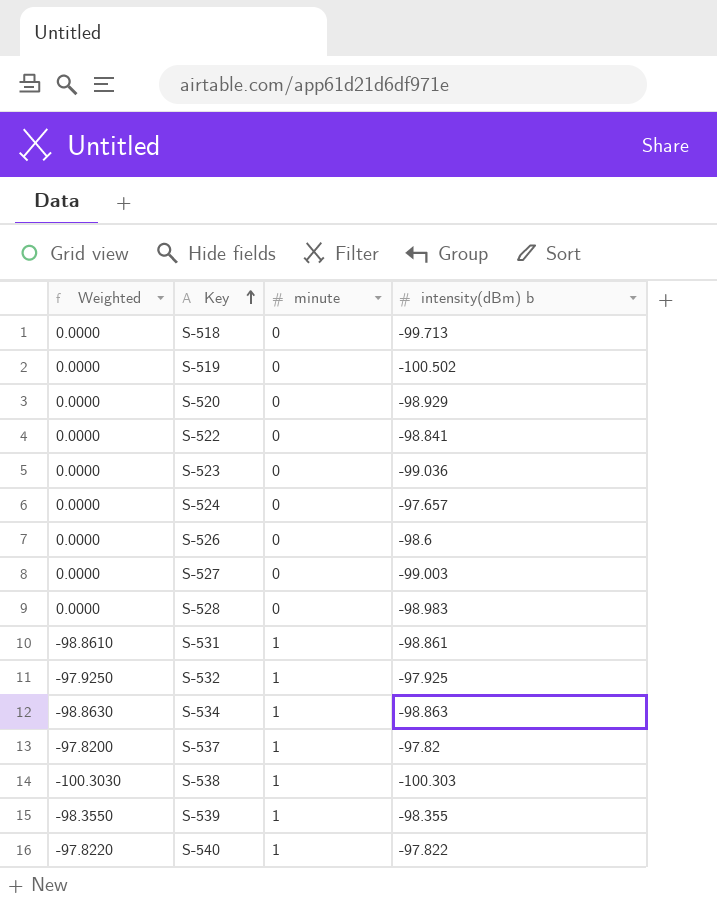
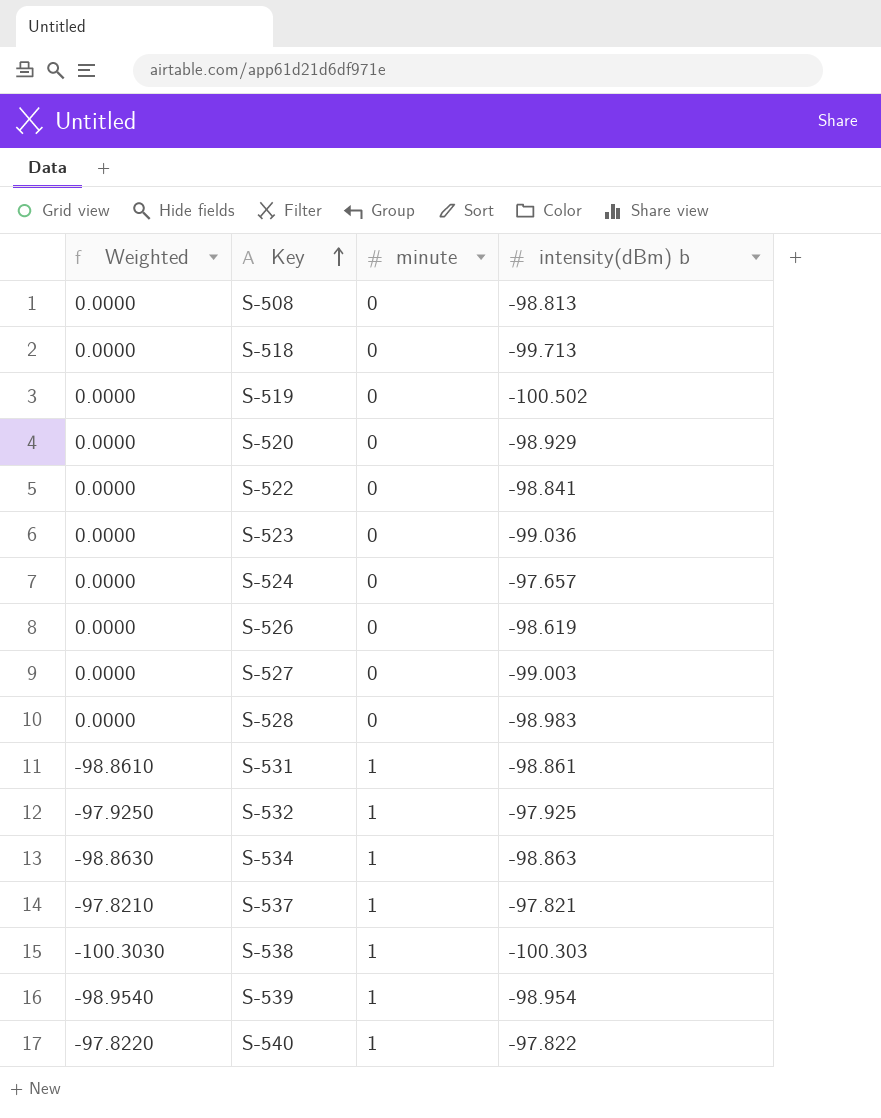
row S-508: none -> 0.0000 | 0 | -98.813
S-526 | intensity(dBm) b: -98.6 -> -98.619
S-537 | Weighted: -97.8200 -> -97.8210
S-537 | intensity(dBm) b: -97.82 -> -97.821
S-539 | Weighted: -98.3550 -> -98.9540
S-539 | intensity(dBm) b: -98.355 -> -98.954

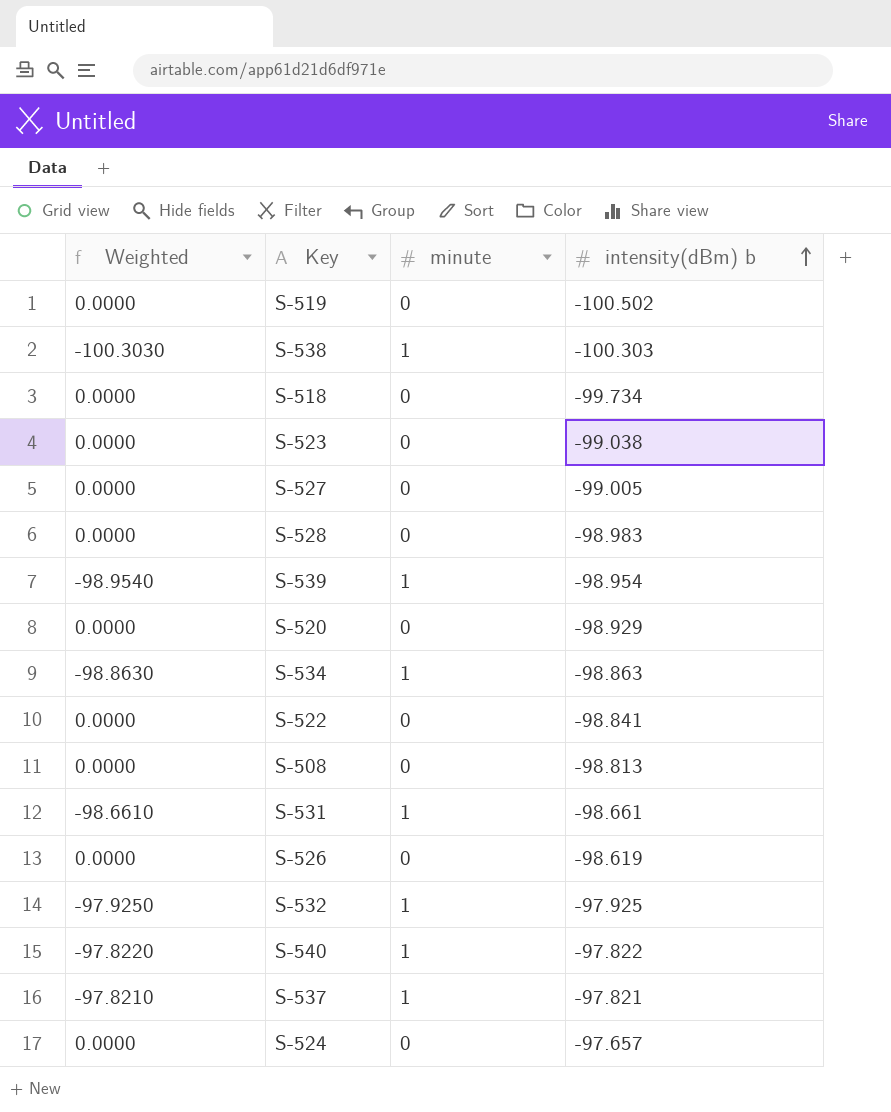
row order: Key ascending -> intensity(dBm) b ascending
S-518 | intensity(dBm) b: -99.713 -> -99.734
S-523 | intensity(dBm) b: -99.036 -> -99.038
S-527 | intensity(dBm) b: -99.003 -> -99.005
S-531 | Weighted: -98.8610 -> -98.6610
S-531 | intensity(dBm) b: -98.861 -> -98.661

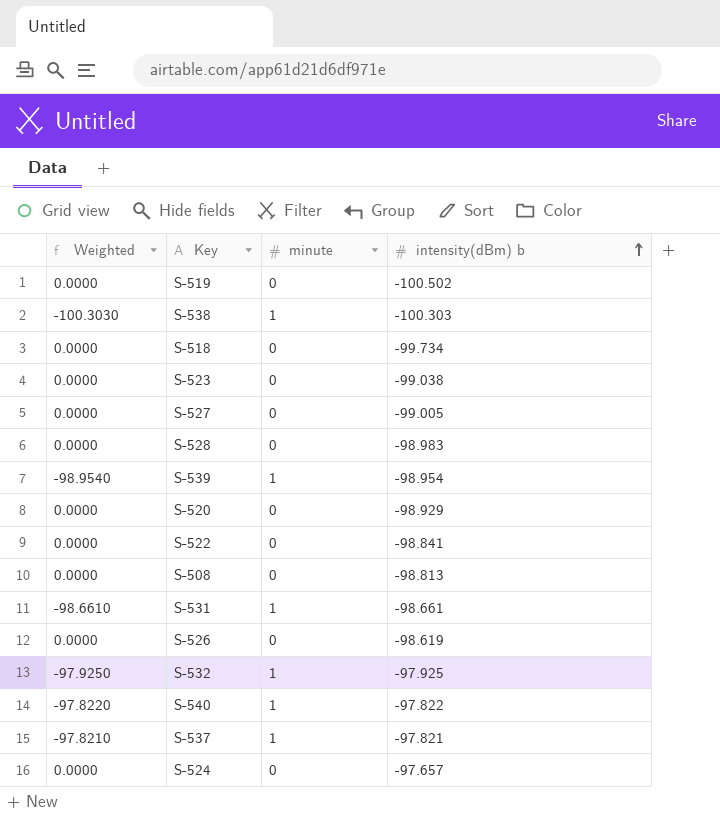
row S-534: -98.8630 | 1 | -98.863 -> none

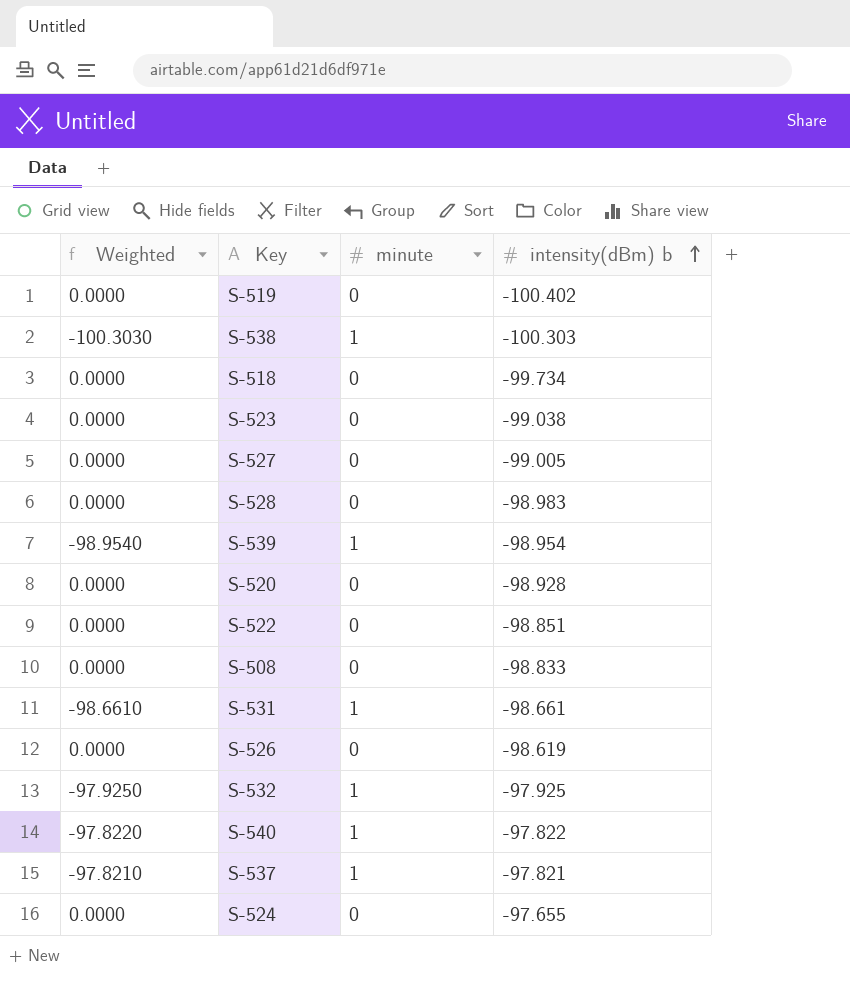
S-519 | intensity(dBm) b: -100.502 -> -100.402
S-520 | intensity(dBm) b: -98.929 -> -98.928
S-522 | intensity(dBm) b: -98.841 -> -98.851
S-508 | intensity(dBm) b: -98.813 -> -98.833
S-524 | intensity(dBm) b: -97.657 -> -97.655

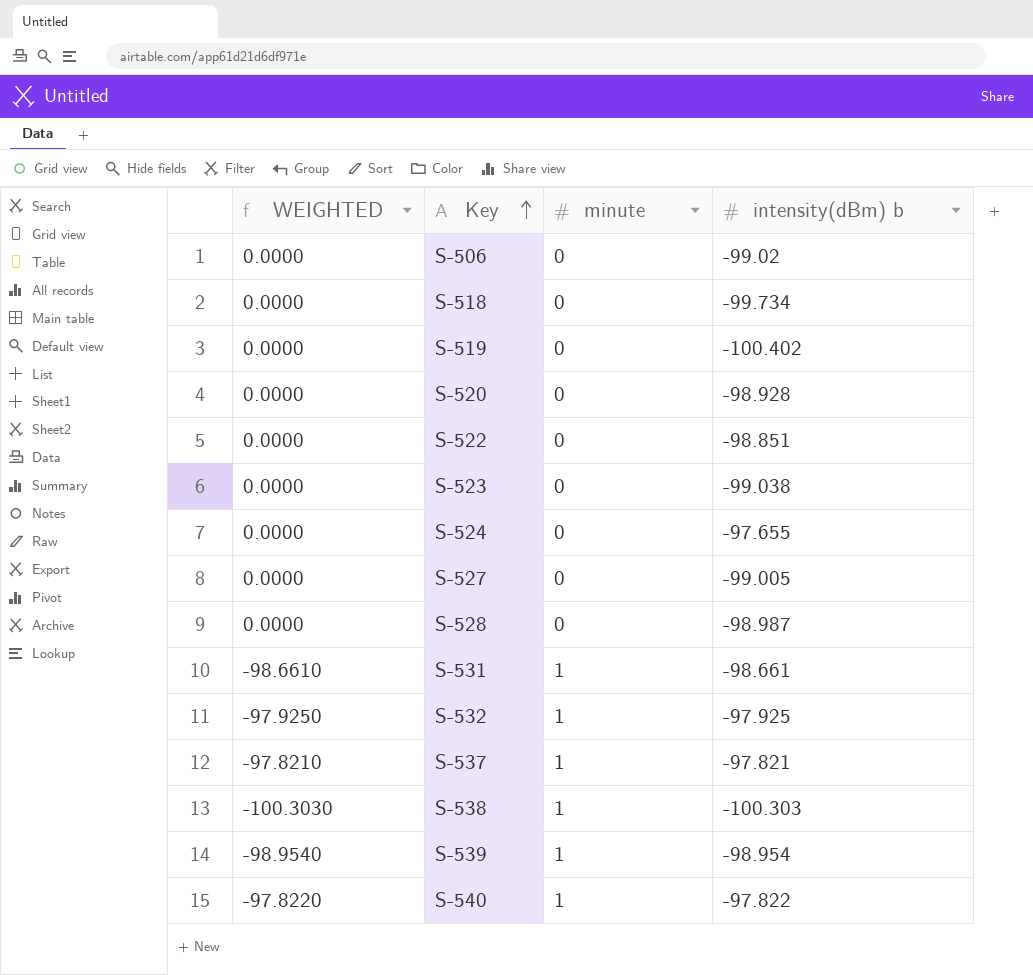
row order: intensity(dBm) b ascending -> Key ascending
column name: Weighted -> WEIGHTED
row S-508: 0.0000 | 0 | -98.833 -> none
row S-526: 0.0000 | 0 | -98.619 -> none
row S-506: none -> 0.0000 | 0 | -99.02
S-528 | intensity(dBm) b: -98.983 -> -98.987

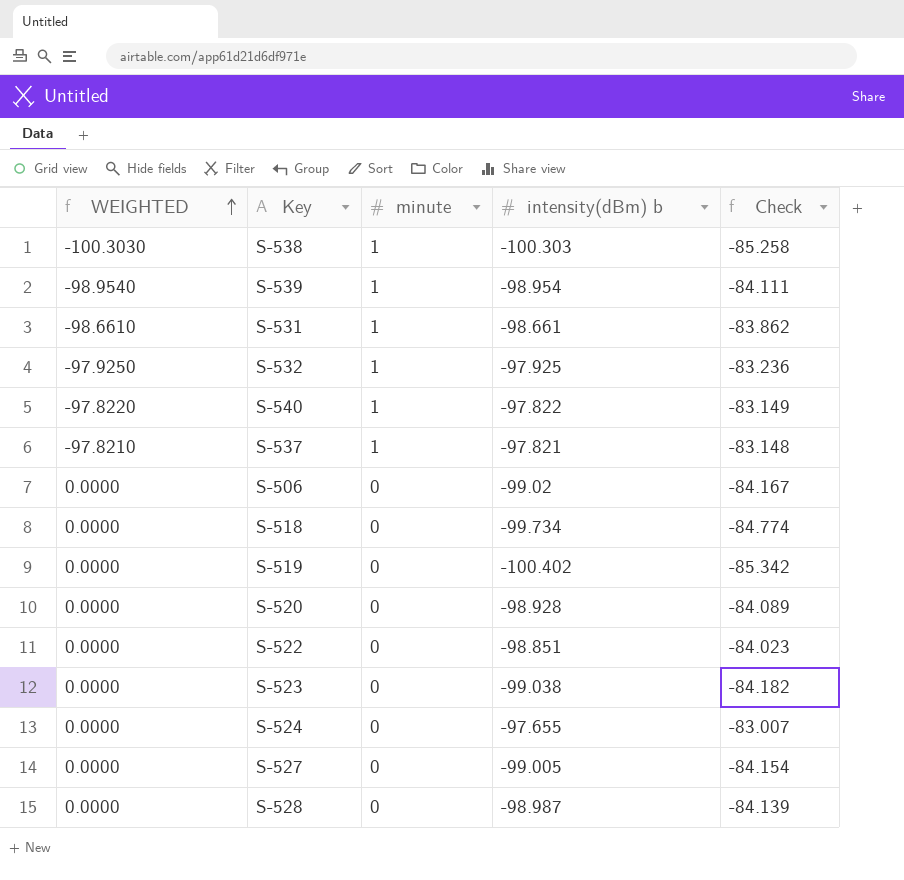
row order: Key ascending -> WEIGHTED ascending
column Check | formula: none -> [intensity(dBm) b] * 0.85

